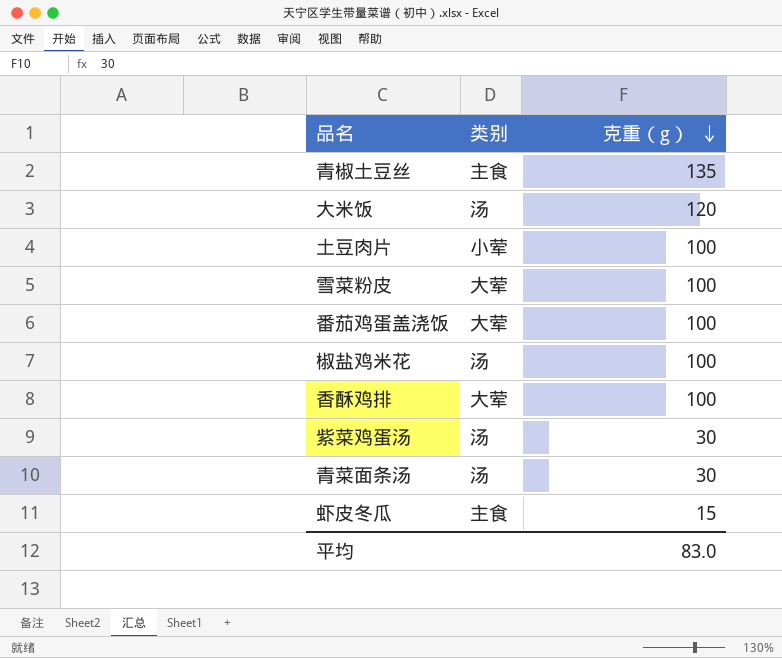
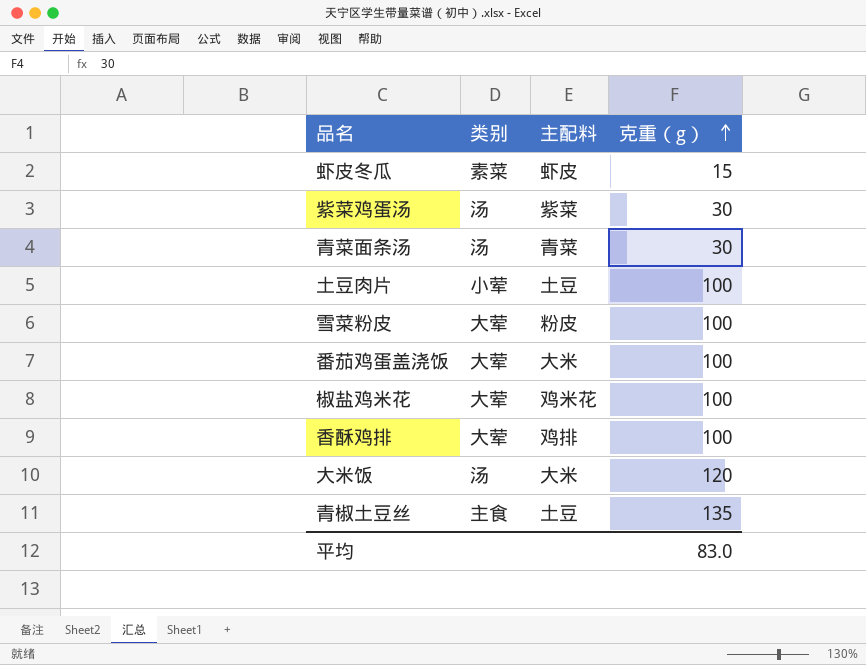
row order: 克重（g） descending -> 克重（g） ascending
column 主配料 | position: none -> 3
虾皮冬瓜 | 类别: 主食 -> 素菜
椒盐鸡米花 | 类别: 汤 -> 大荤

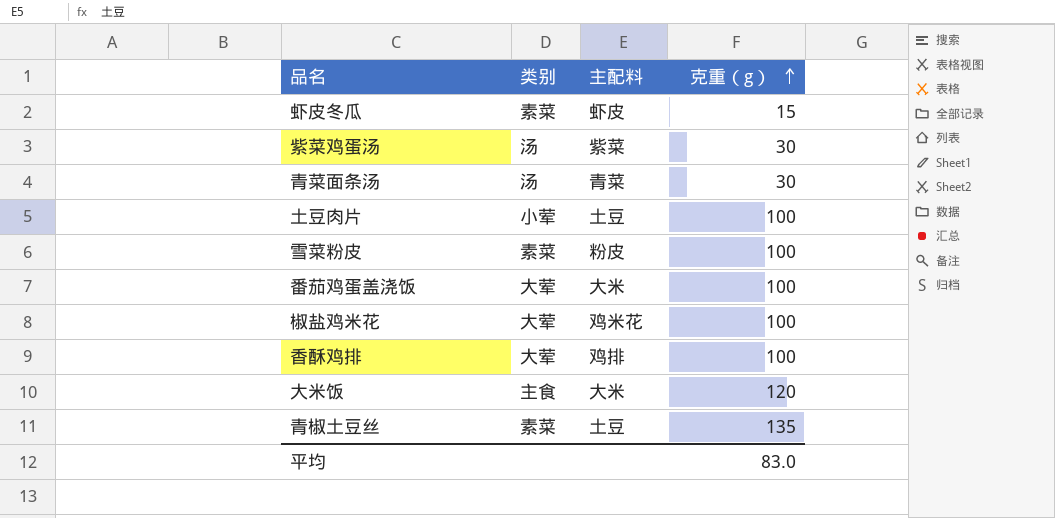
雪菜粉皮 | 类别: 大荤 -> 素菜
大米饭 | 类别: 汤 -> 主食
青椒土豆丝 | 类别: 主食 -> 素菜

